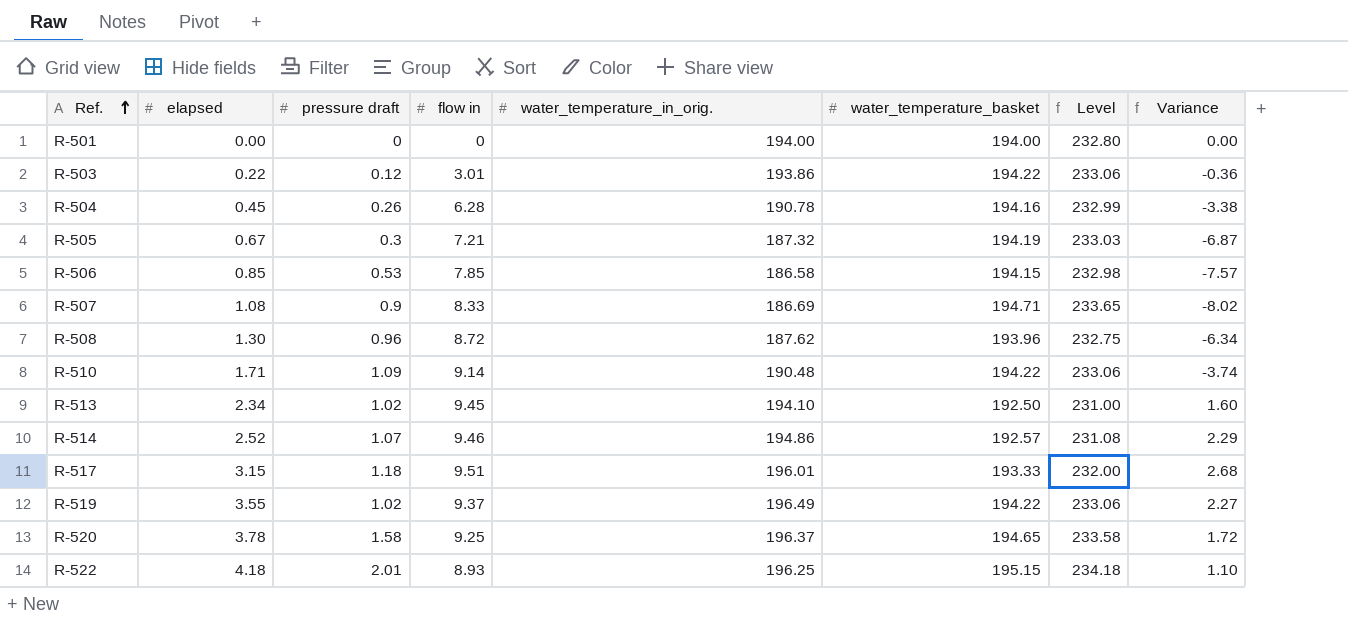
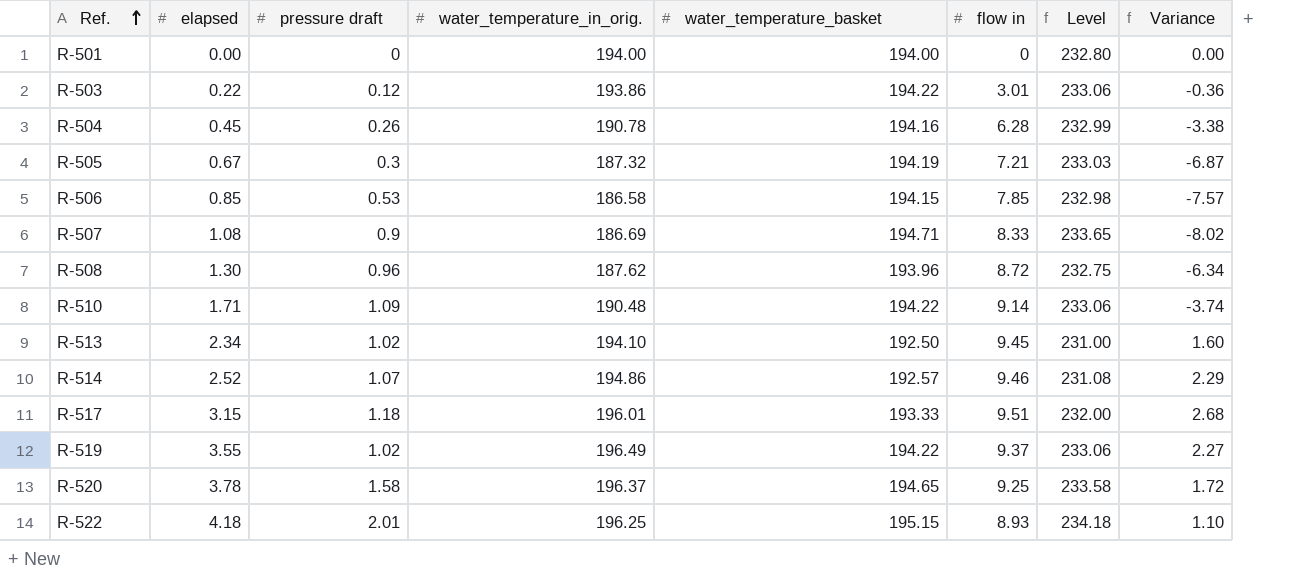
column flow in | position: 4 -> 6

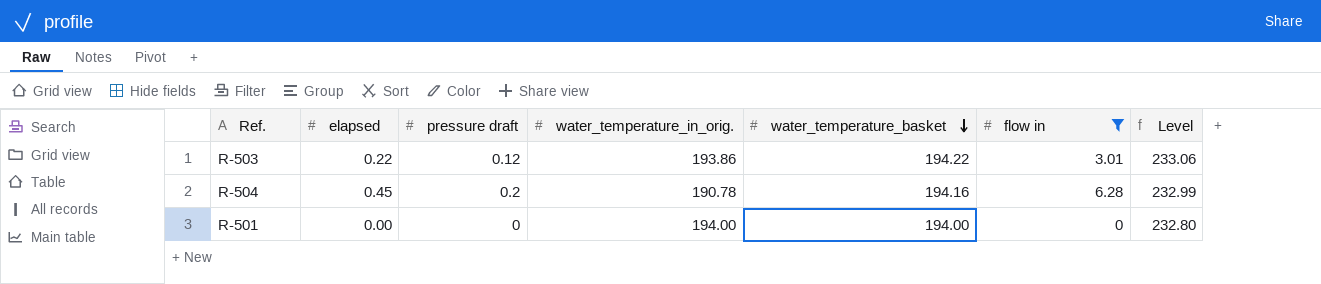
filter: none -> flow in <= 6.28
row order: Ref. ascending -> water_temperature_basket descending
column Variance | formula: [water_temperature_in_orig.] - [water_temperature_basket] -> none
R-504 | pressure draft: 0.26 -> 0.2

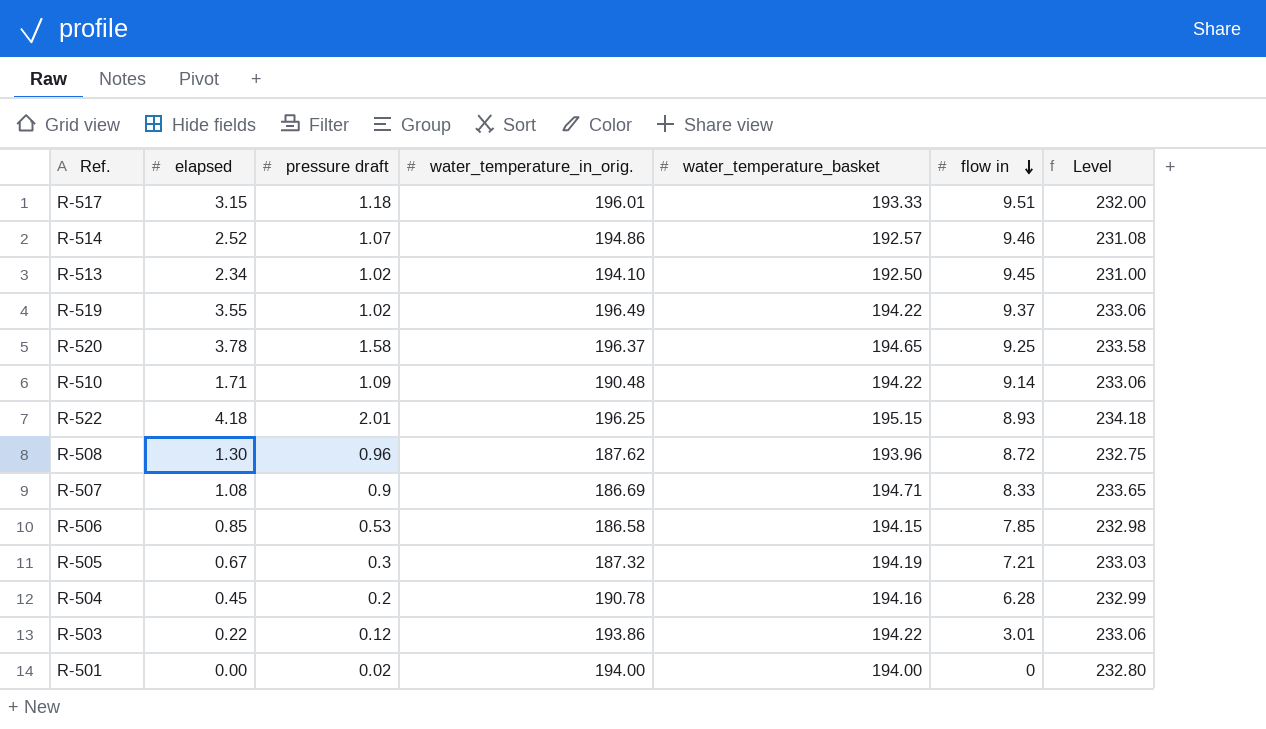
filter: flow in <= 6.28 -> none
row order: water_temperature_basket descending -> flow in descending
R-501 | pressure draft: 0 -> 0.02

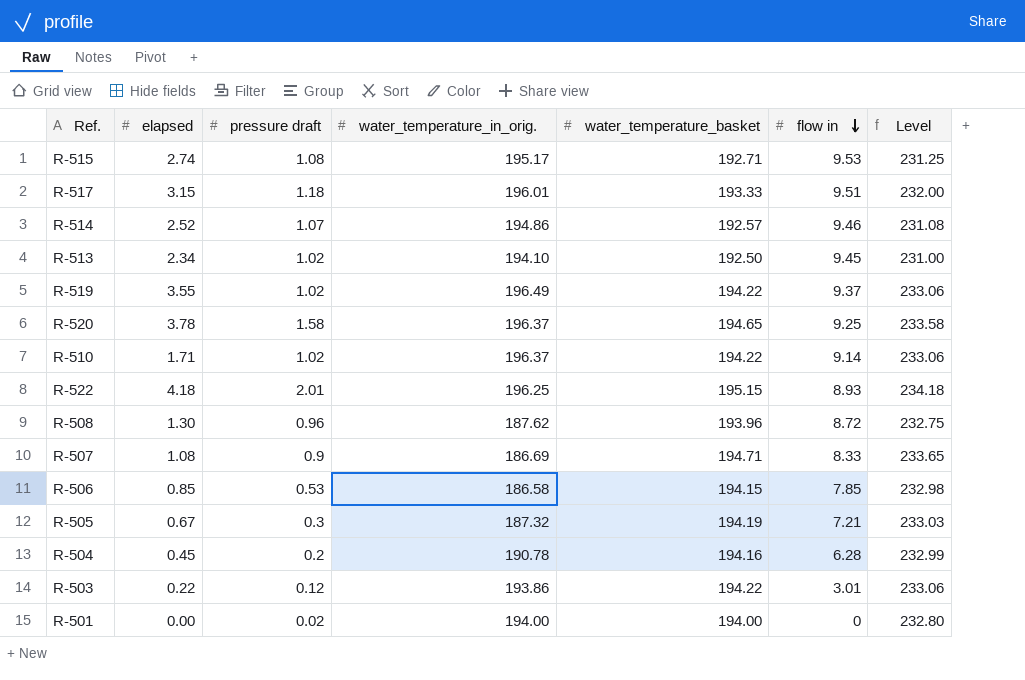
row R-515: none -> 2.74 | 1.08 | 195.17 | 192.71 | 9.53 | 231.25
R-510 | pressure draft: 1.09 -> 1.02
R-510 | water_temperature_in_orig.: 190.48 -> 196.37

